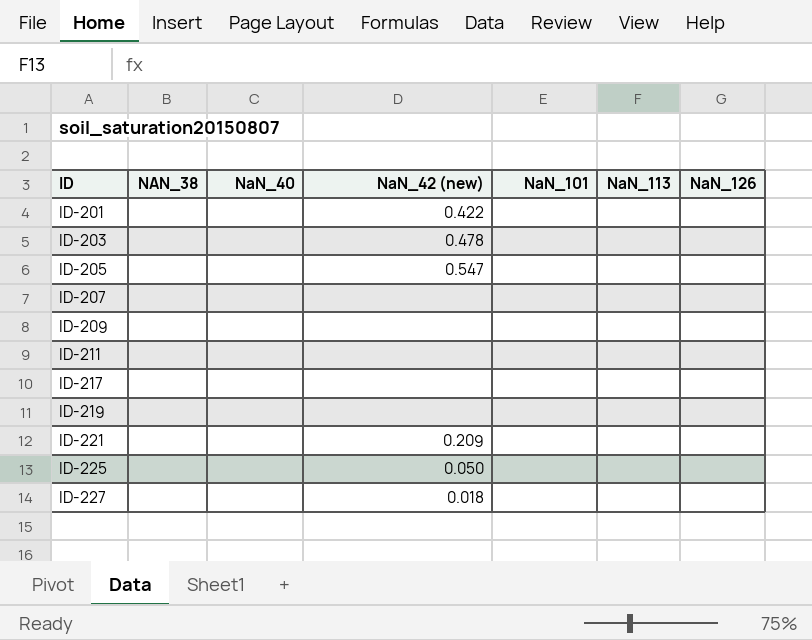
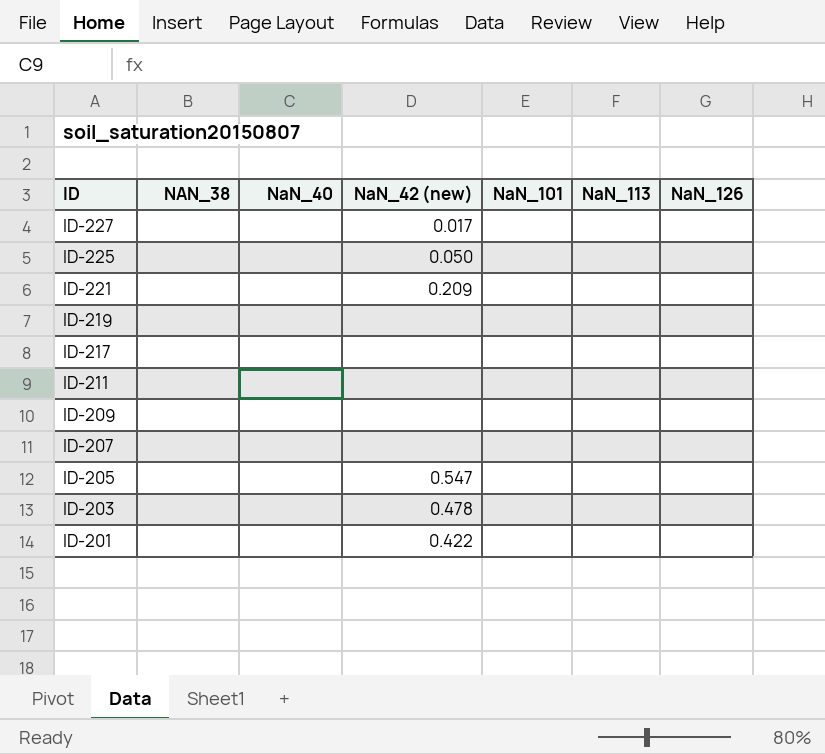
row order: ID ascending -> ID descending
ID-227 | NaN_42 (new): 0.018 -> 0.017

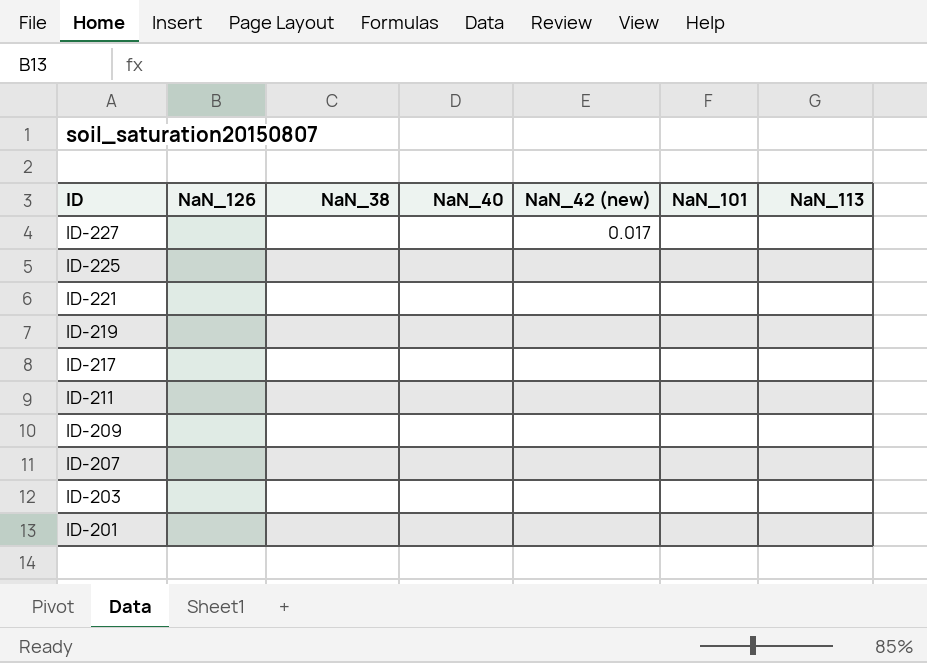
column NaN_126 | position: 7 -> 2
column name: NAN_38 -> NaN_38
row ID-205: none | none | 0.547 | none | none | none -> none
ID-225 | NaN_42 (new): 0.050 -> none
ID-221 | NaN_42 (new): 0.209 -> none
ID-203 | NaN_42 (new): 0.478 -> none
ID-201 | NaN_42 (new): 0.422 -> none

